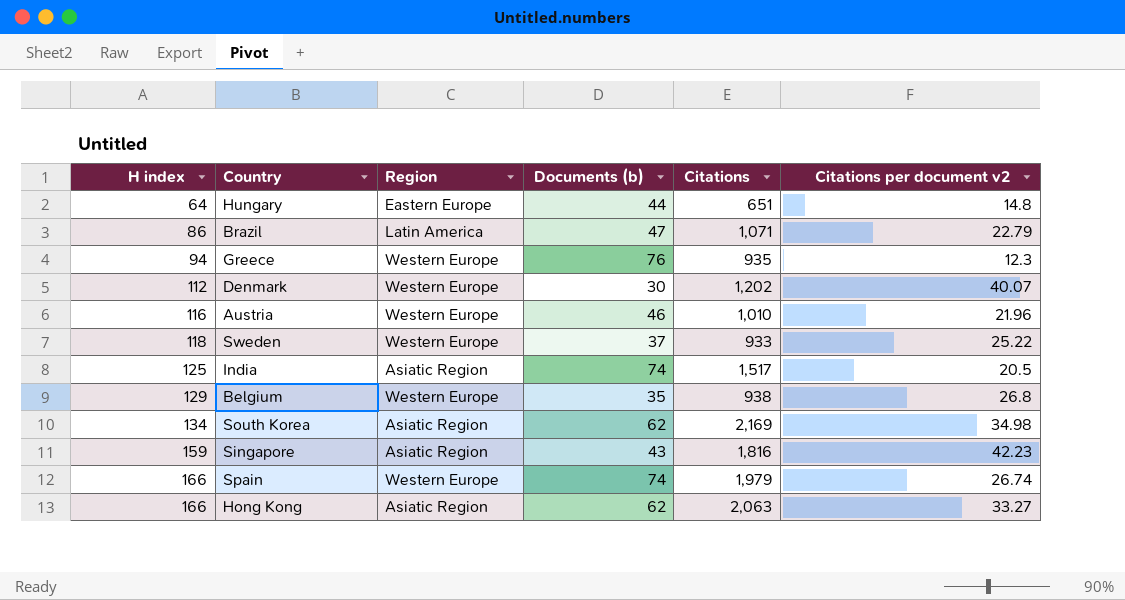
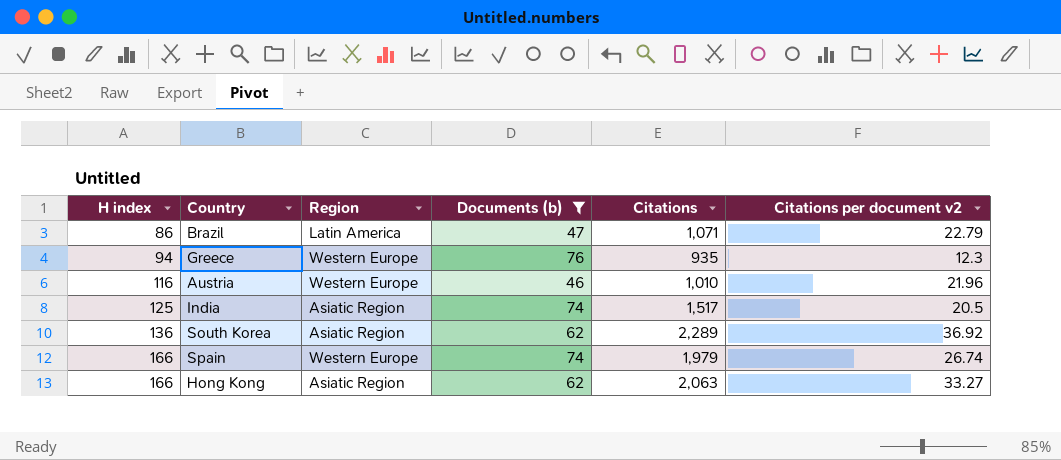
filter: none -> Documents (b) >= 46
South Korea | H index: 134 -> 136
South Korea | Citations: 2,169 -> 2,289
South Korea | Citations per document v2: 34.98 -> 36.92

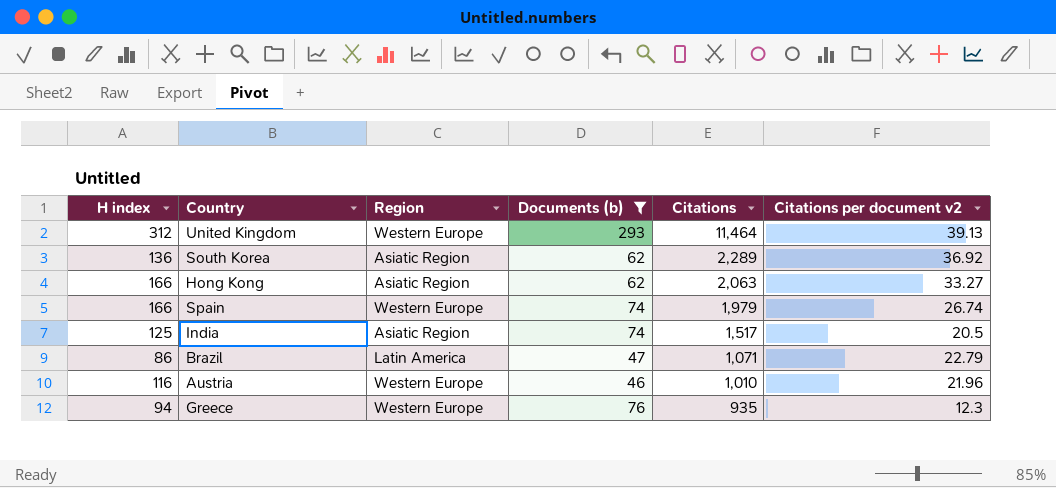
row order: H index ascending -> Citations descending
row United Kingdom: none -> 312 | Western Europe | 293 | 11,464 | 39.13

